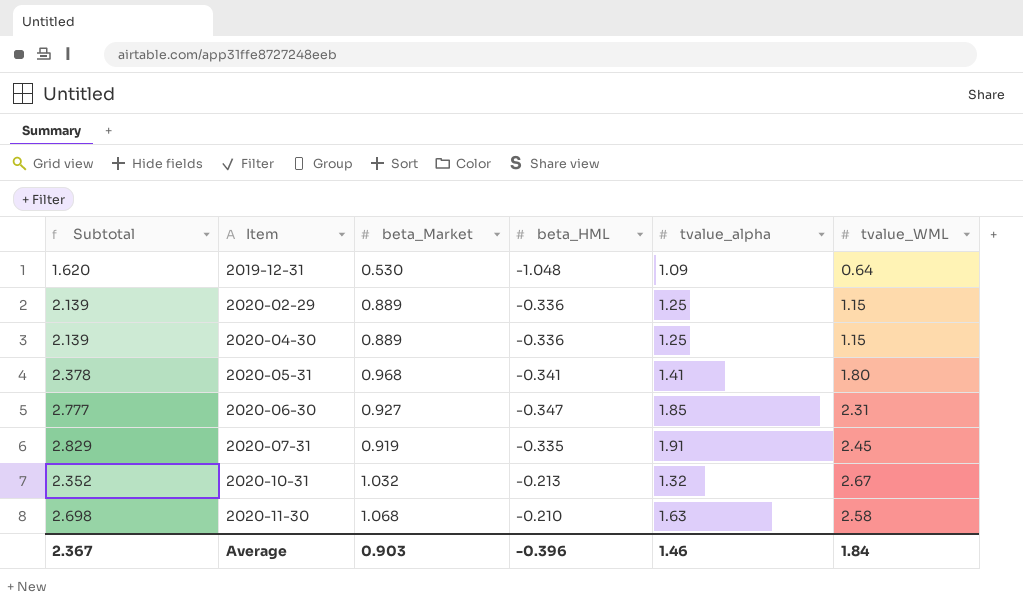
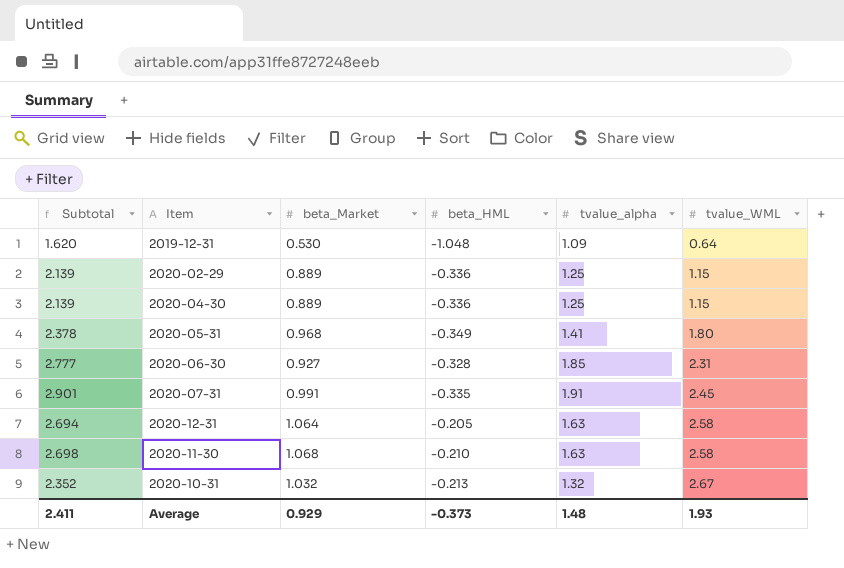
row order: Item ascending -> tvalue_WML ascending
2020-05-31 | beta_HML: -0.341 -> -0.349
2020-06-30 | beta_HML: -0.347 -> -0.328
2020-07-31 | Subtotal: 2.829 -> 2.901
2020-07-31 | beta_Market: 0.919 -> 0.991
row 2020-12-31: none -> 2.694 | 1.064 | -0.205 | 1.63 | 2.58
Average | Subtotal: 2.367 -> 2.411
Average | beta_Market: 0.903 -> 0.929
Average | beta_HML: -0.396 -> -0.373
Average | tvalue_alpha: 1.46 -> 1.48
Average | tvalue_WML: 1.84 -> 1.93

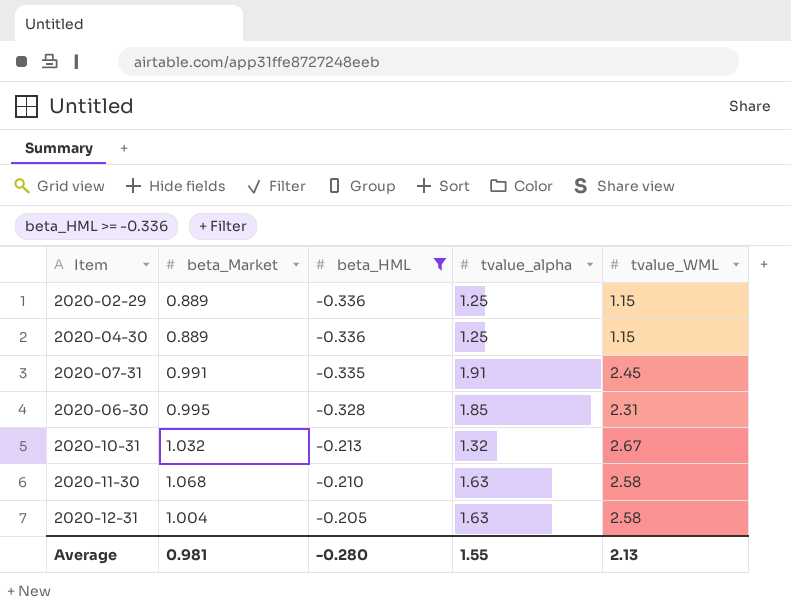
filter: none -> beta_HML >= -0.336
row order: tvalue_WML ascending -> beta_HML ascending
column Subtotal | formula: [beta_Market] + [tvalue_alpha] -> none
2020-06-30 | beta_Market: 0.927 -> 0.995
2020-12-31 | beta_Market: 1.064 -> 1.004
Average | beta_Market: 0.929 -> 0.981
Average | beta_HML: -0.373 -> -0.280
Average | tvalue_alpha: 1.48 -> 1.55
Average | tvalue_WML: 1.93 -> 2.13

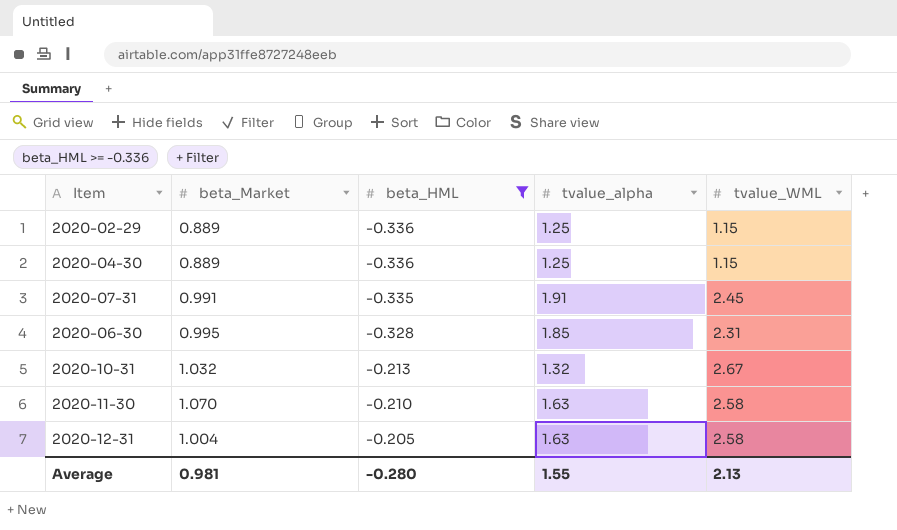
2020-11-30 | beta_Market: 1.068 -> 1.070

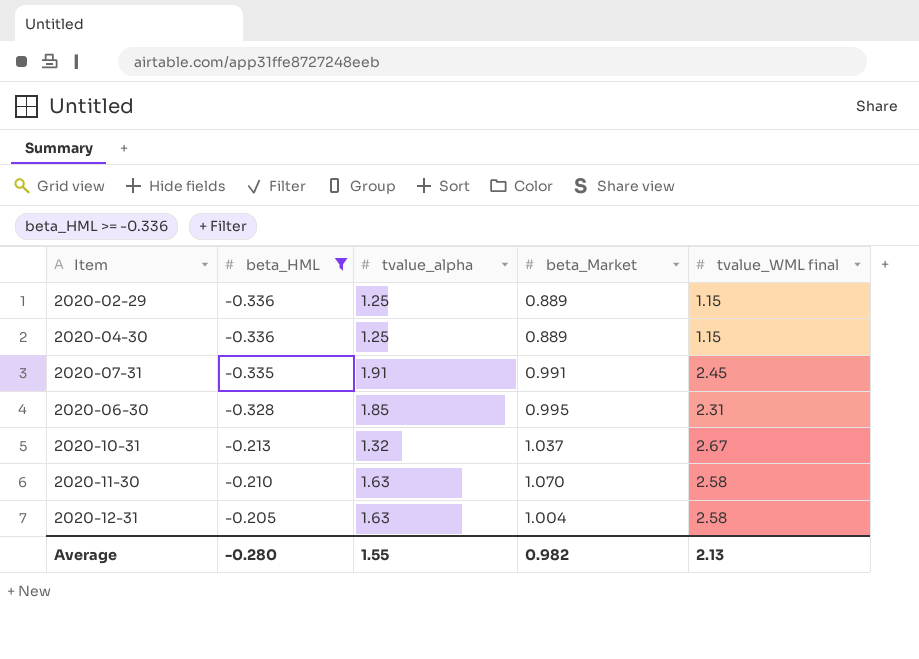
column beta_Market | position: 2 -> 4
column name: tvalue_WML -> tvalue_WML final
2020-10-31 | beta_Market: 1.032 -> 1.037
Average | beta_Market: 0.981 -> 0.982

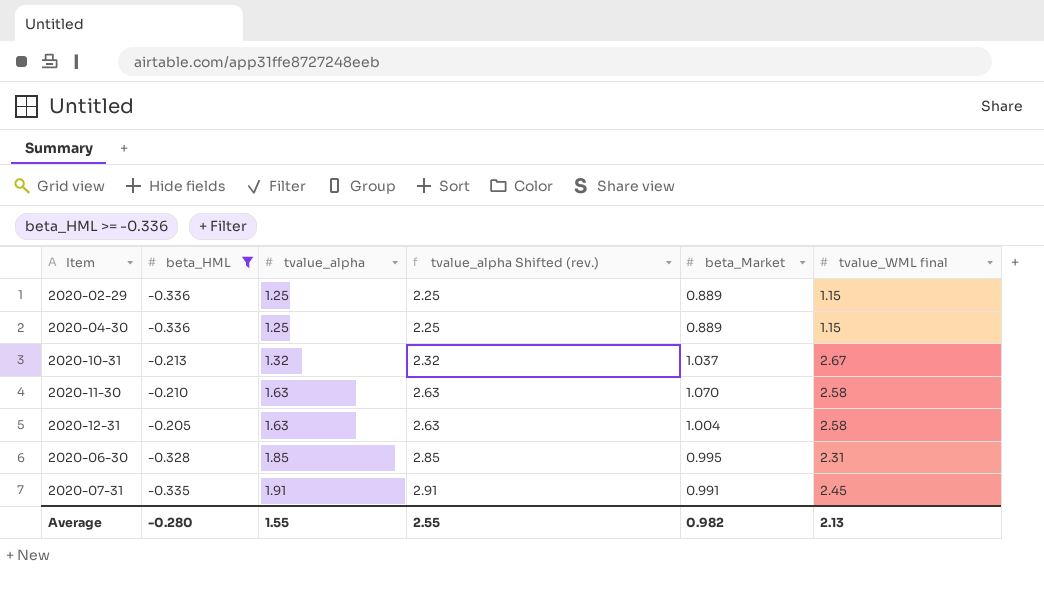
row order: beta_HML ascending -> tvalue_alpha ascending
column tvalue_alpha Shifted (rev.) | formula: none -> [tvalue_alpha] + 1

